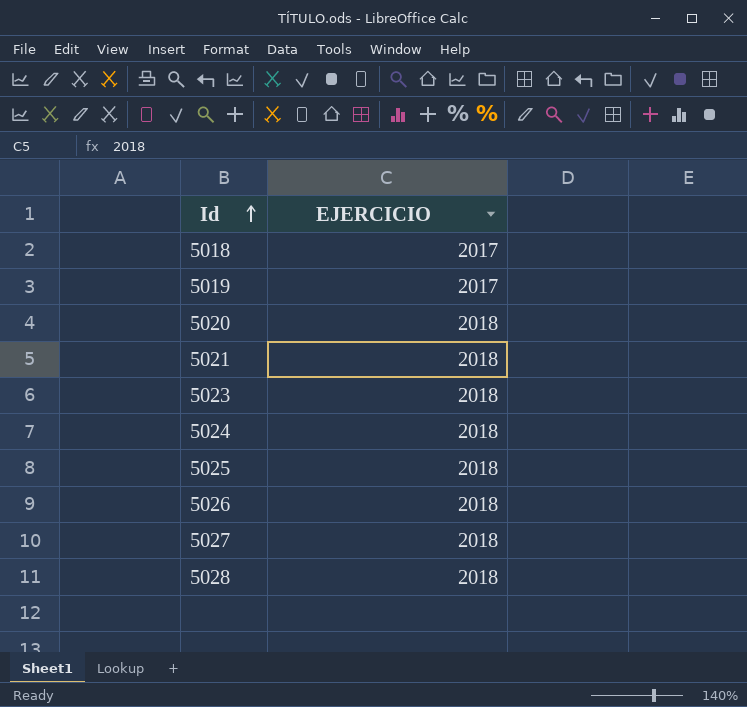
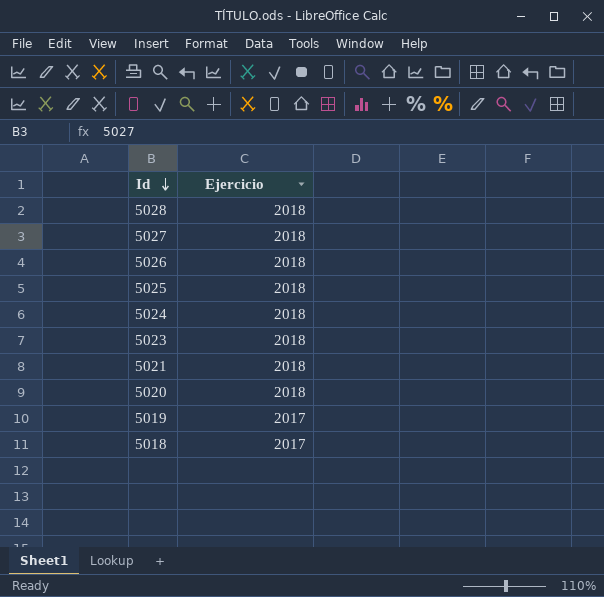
row order: Id ascending -> Id descending
column name: EJERCICIO -> Ejercicio

